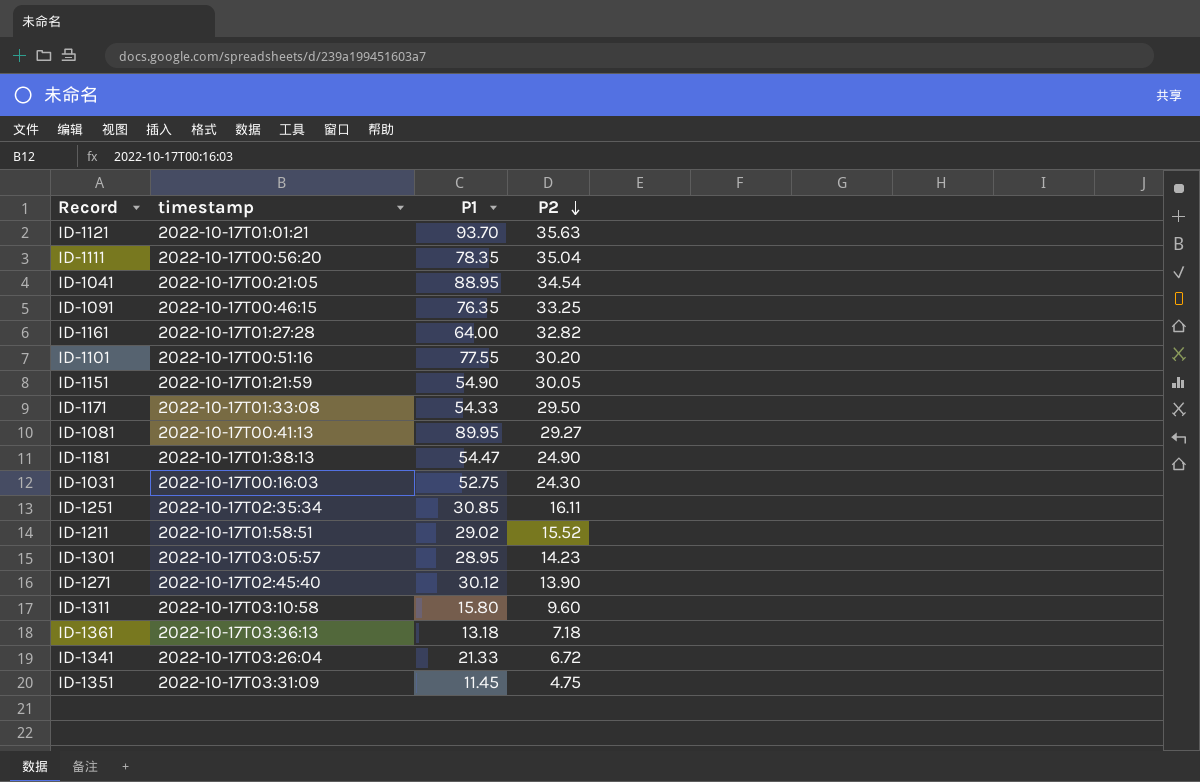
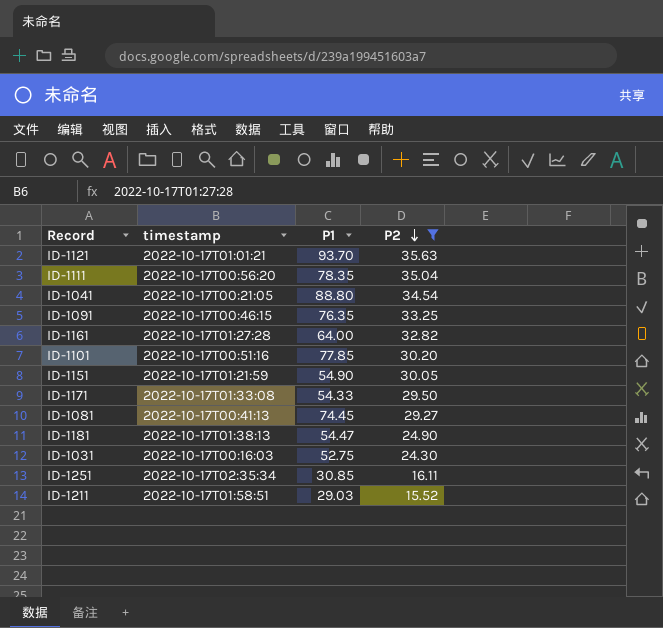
filter: none -> P2 >= 15.52
ID-1041 | P1: 88.95 -> 88.80
ID-1101 | P1: 77.55 -> 77.85
ID-1081 | P1: 89.95 -> 74.45
ID-1211 | P1: 29.02 -> 29.03

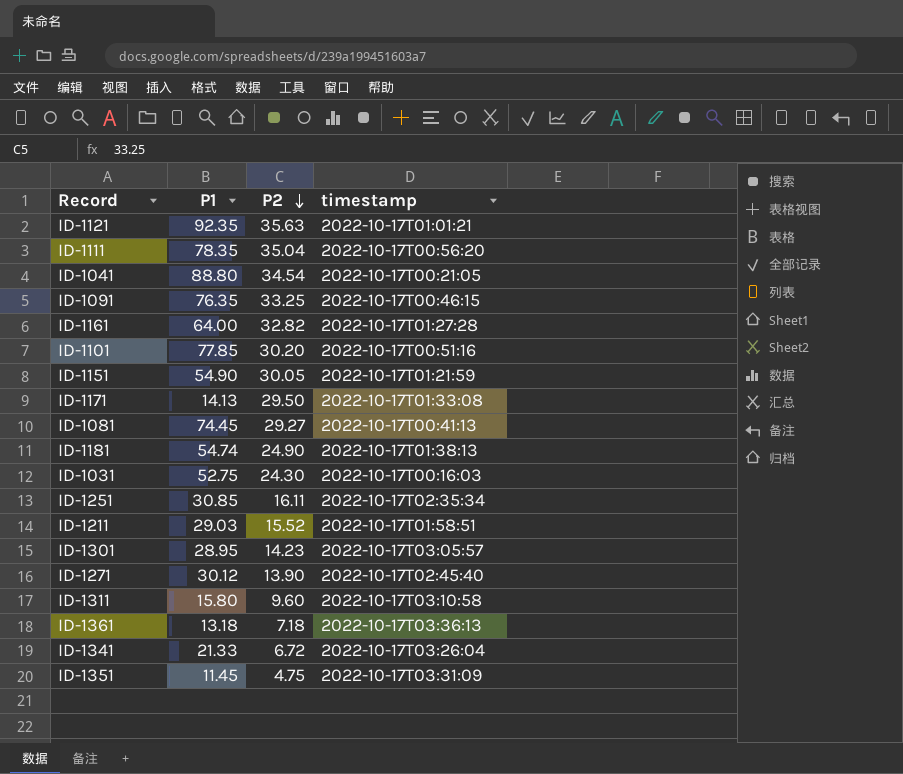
filter: P2 >= 15.52 -> none
column timestamp | position: 2 -> 4
ID-1121 | P1: 93.70 -> 92.35
ID-1171 | P1: 54.33 -> 14.13
ID-1181 | P1: 54.47 -> 54.74

